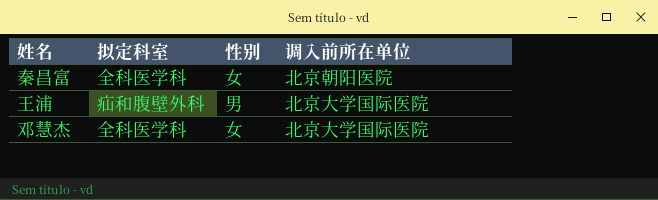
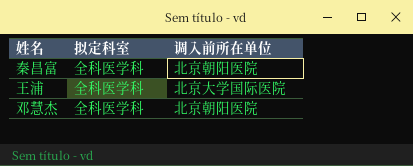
column 性别 | position: 3 -> none
王浦 | 拟定科室: 疝和腹壁外科 -> 全科医学科
邓慧杰 | 调入前所在单位: 北京大学国际医院 -> 北京朝阳医院

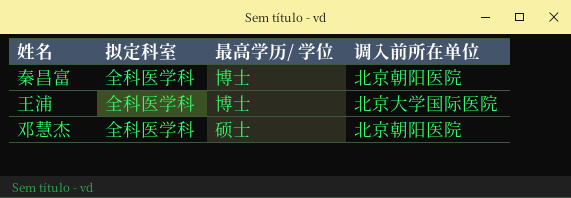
column 最高学历/ 学位 | position: none -> 3

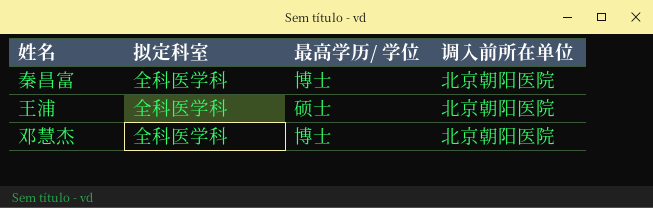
王浦 | 最高学历/ 学位: 博士 -> 硕士
王浦 | 调入前所在单位: 北京大学国际医院 -> 北京朝阳医院
邓慧杰 | 最高学历/ 学位: 硕士 -> 博士

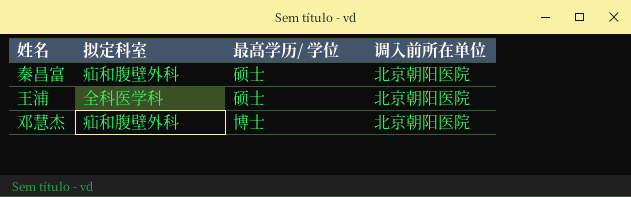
秦昌富 | 拟定科室: 全科医学科 -> 疝和腹壁外科
秦昌富 | 最高学历/ 学位: 博士 -> 硕士
邓慧杰 | 拟定科室: 全科医学科 -> 疝和腹壁外科

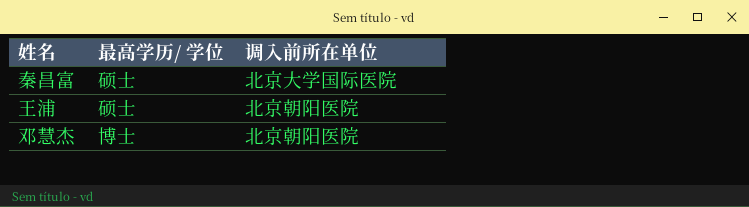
column 拟定科室 | position: 2 -> none
秦昌富 | 调入前所在单位: 北京朝阳医院 -> 北京大学国际医院

